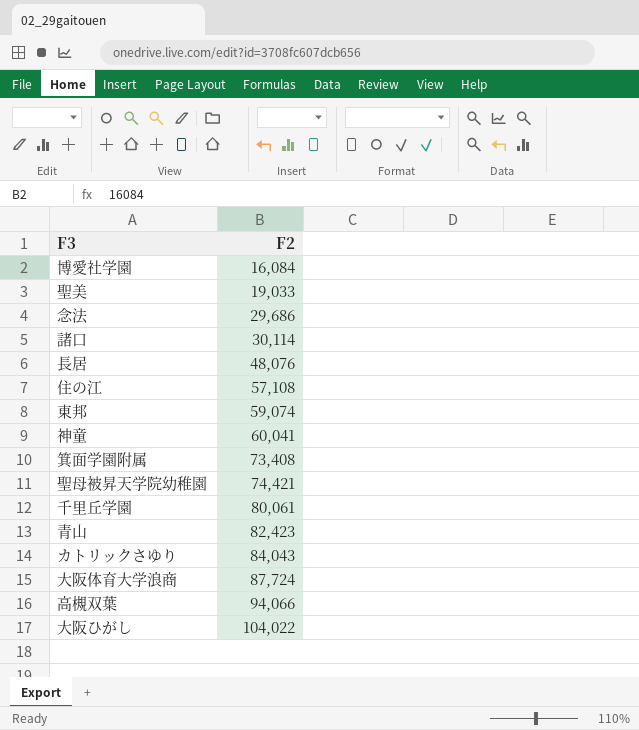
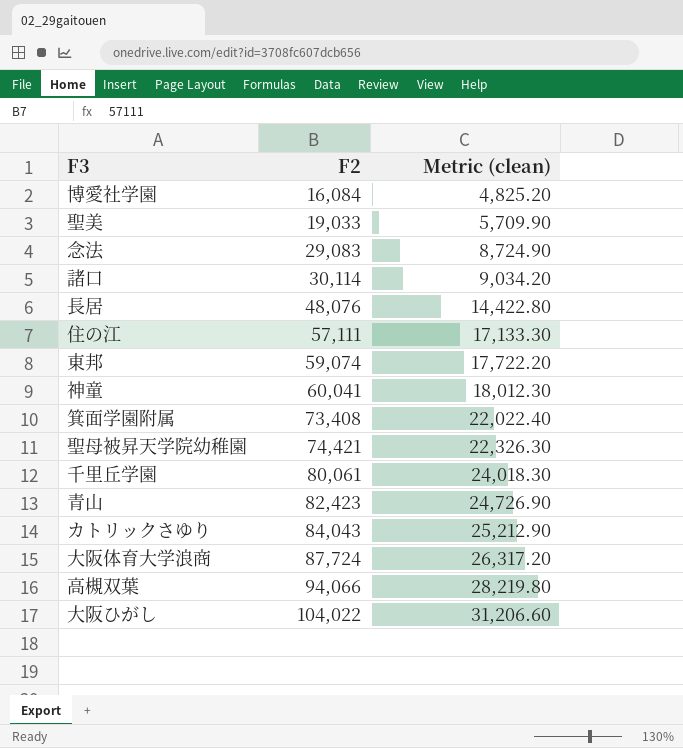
column Metric (clean) | formula: none -> [F2] * 0.3
念法 | F2: 29,686 -> 29,083
住の江 | F2: 57,108 -> 57,111

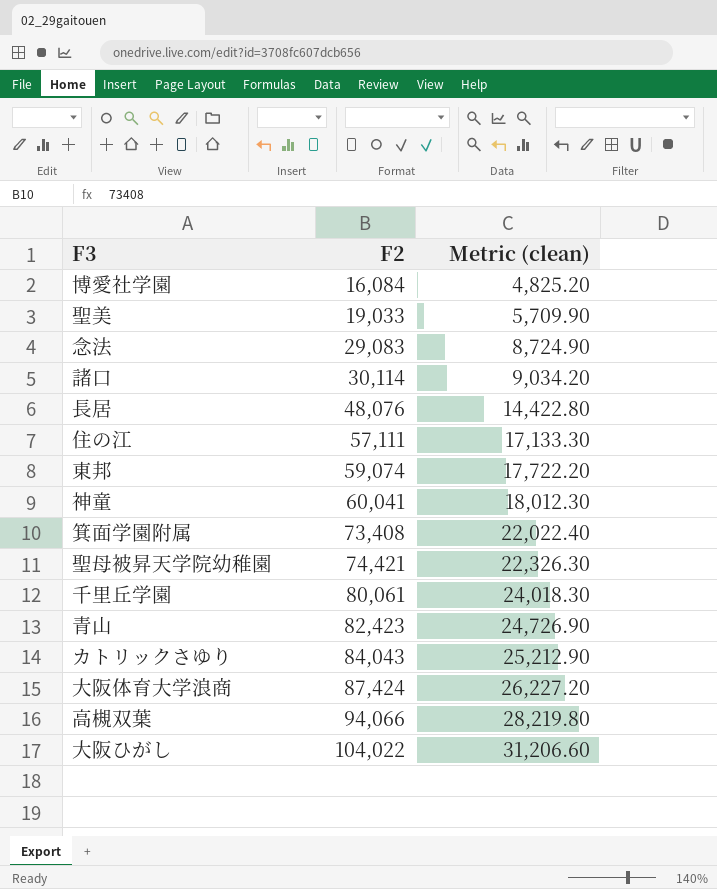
大阪体育大学浪商 | F2: 87,724 -> 87,424
大阪体育大学浪商 | Metric (clean): 26,317.20 -> 26,227.20

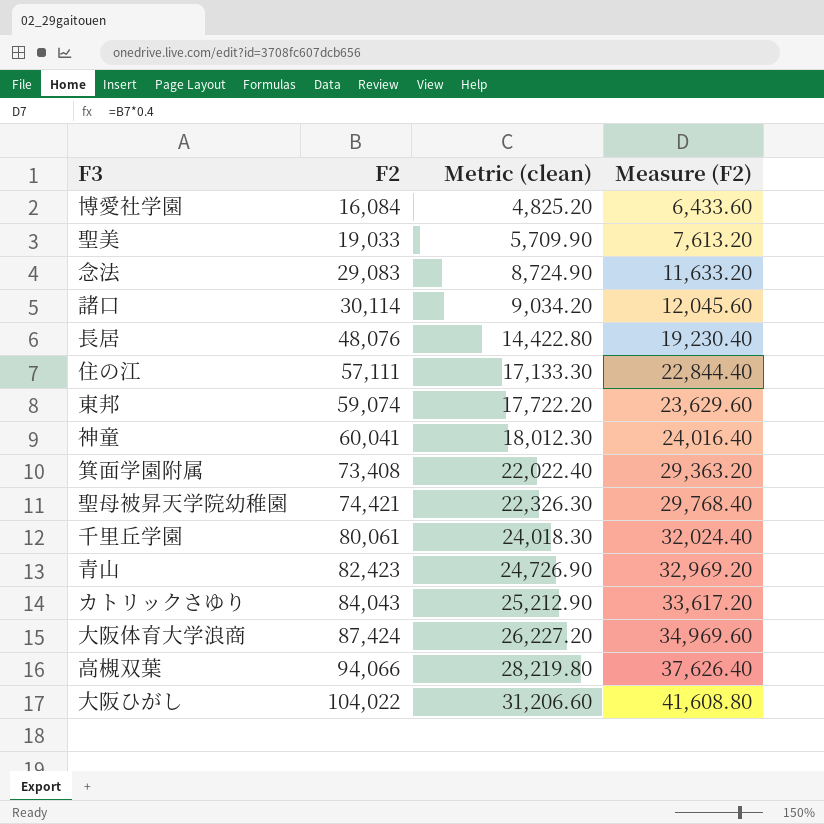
column Measure (F2) | formula: none -> [F2] * 0.4

